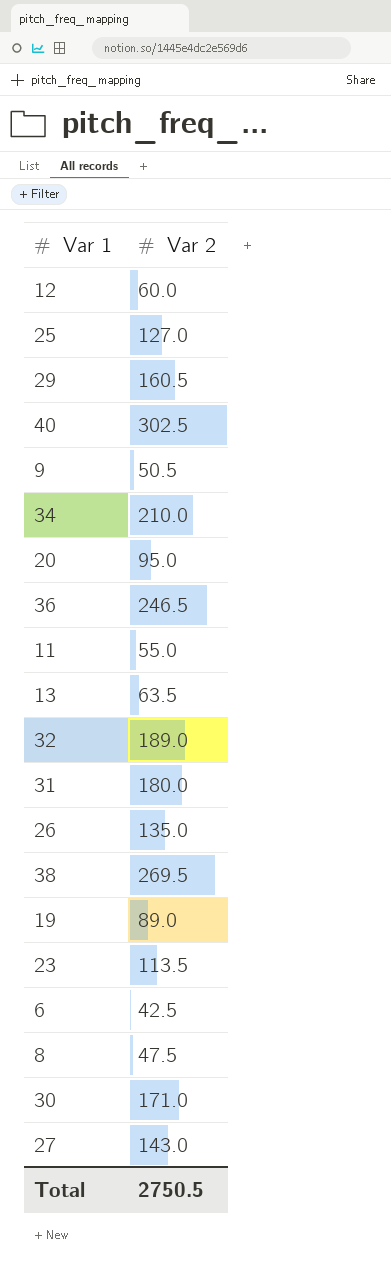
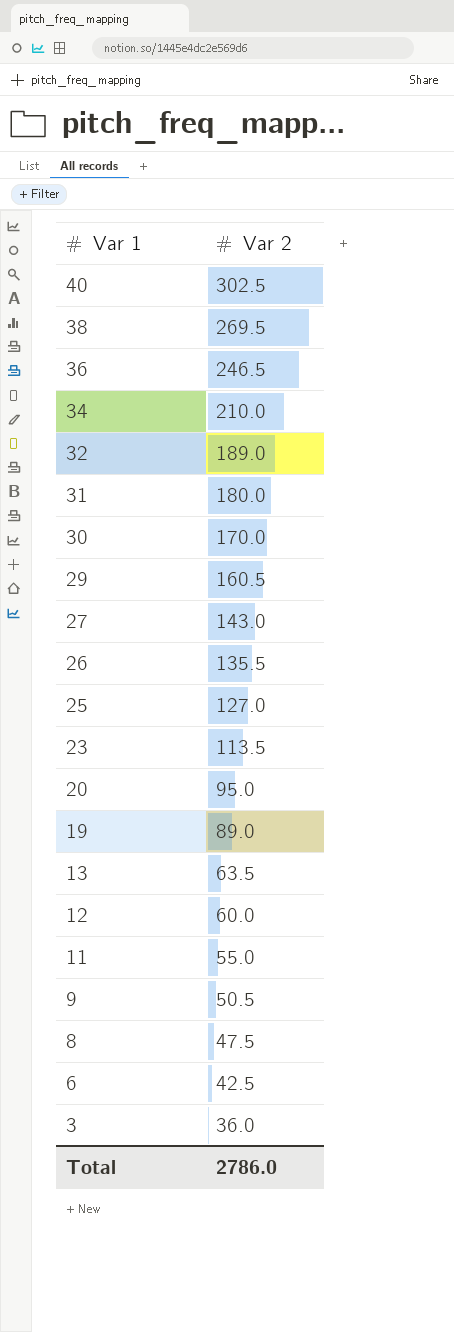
row order: none -> Var 1 descending
30 | Var 2: 171.0 -> 170.0
26 | Var 2: 135.0 -> 135.5
row 3: none -> 36.0
Total | Var 2: 2750.5 -> 2786.0

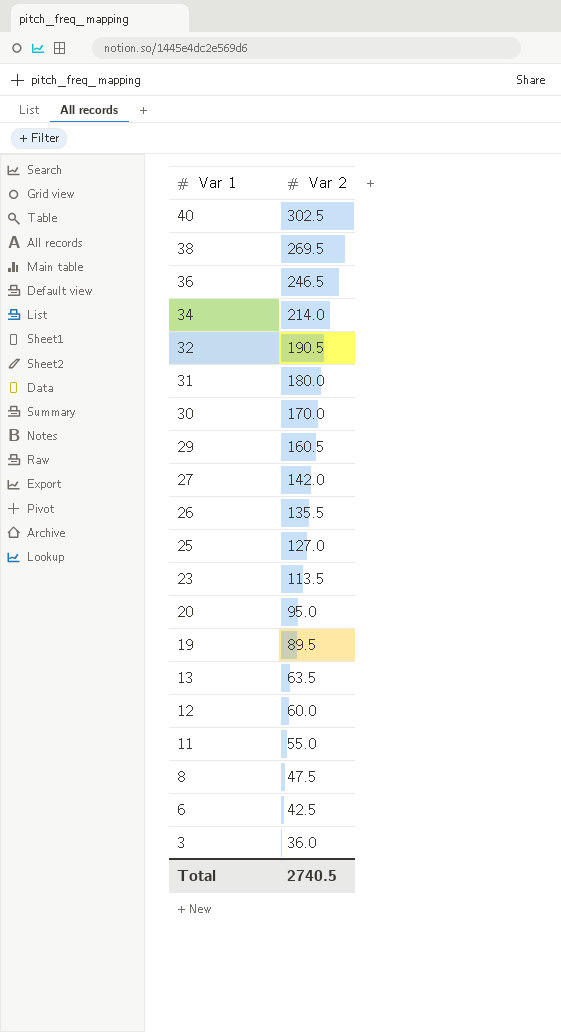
row 9: 50.5 -> none
34 | Var 2: 210.0 -> 214.0
32 | Var 2: 189.0 -> 190.5
27 | Var 2: 143.0 -> 142.0
19 | Var 2: 89.0 -> 89.5
Total | Var 2: 2786.0 -> 2740.5

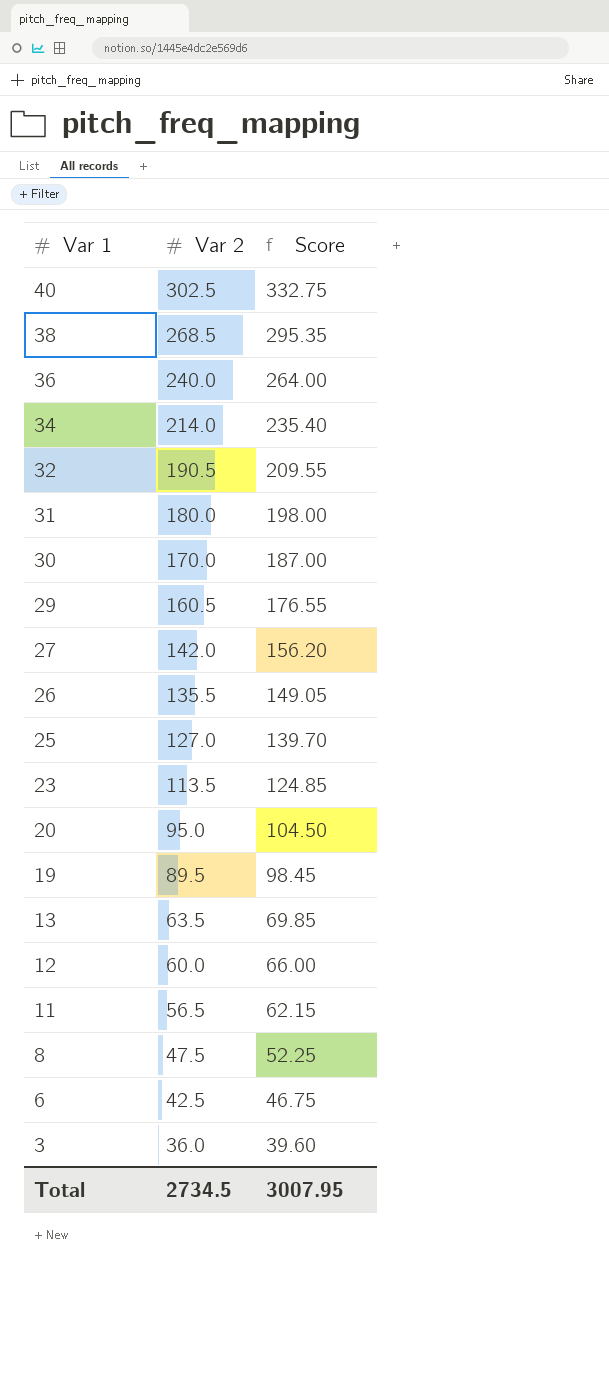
column Score | formula: none -> [Var 2] * 1.1
38 | Var 2: 269.5 -> 268.5
36 | Var 2: 246.5 -> 240.0
11 | Var 2: 55.0 -> 56.5
Total | Var 2: 2740.5 -> 2734.5

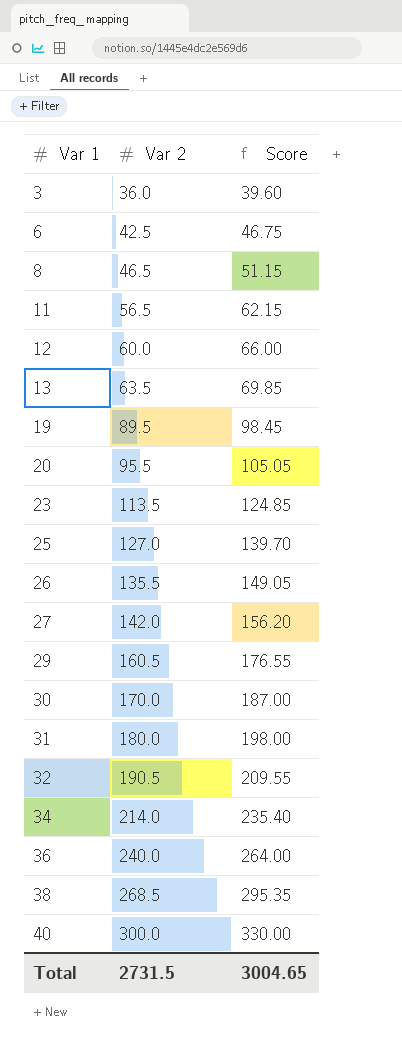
row order: Var 1 descending -> Var 1 ascending
8 | Var 2: 47.5 -> 46.5
8 | Score: 52.25 -> 51.15
20 | Var 2: 95.0 -> 95.5
20 | Score: 104.50 -> 105.05
40 | Var 2: 302.5 -> 300.0
40 | Score: 332.75 -> 330.00
Total | Var 2: 2734.5 -> 2731.5
Total | Score: 3007.95 -> 3004.65

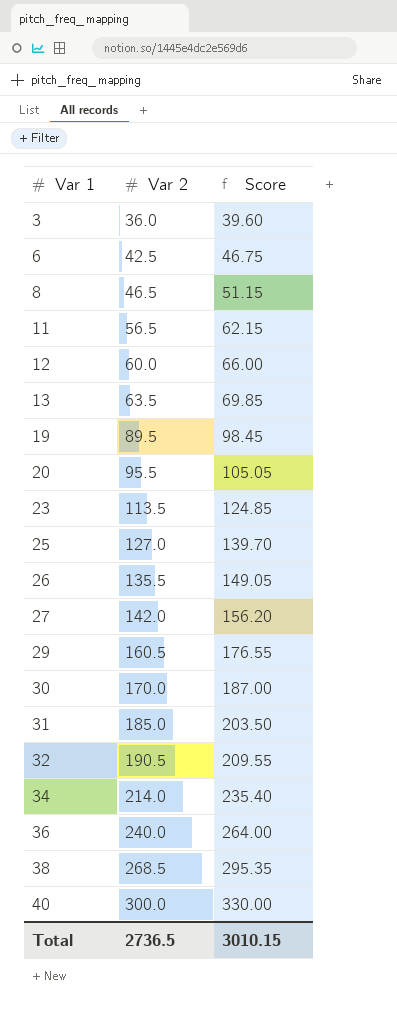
31 | Var 2: 180.0 -> 185.0
31 | Score: 198.00 -> 203.50
Total | Var 2: 2731.5 -> 2736.5
Total | Score: 3004.65 -> 3010.15

